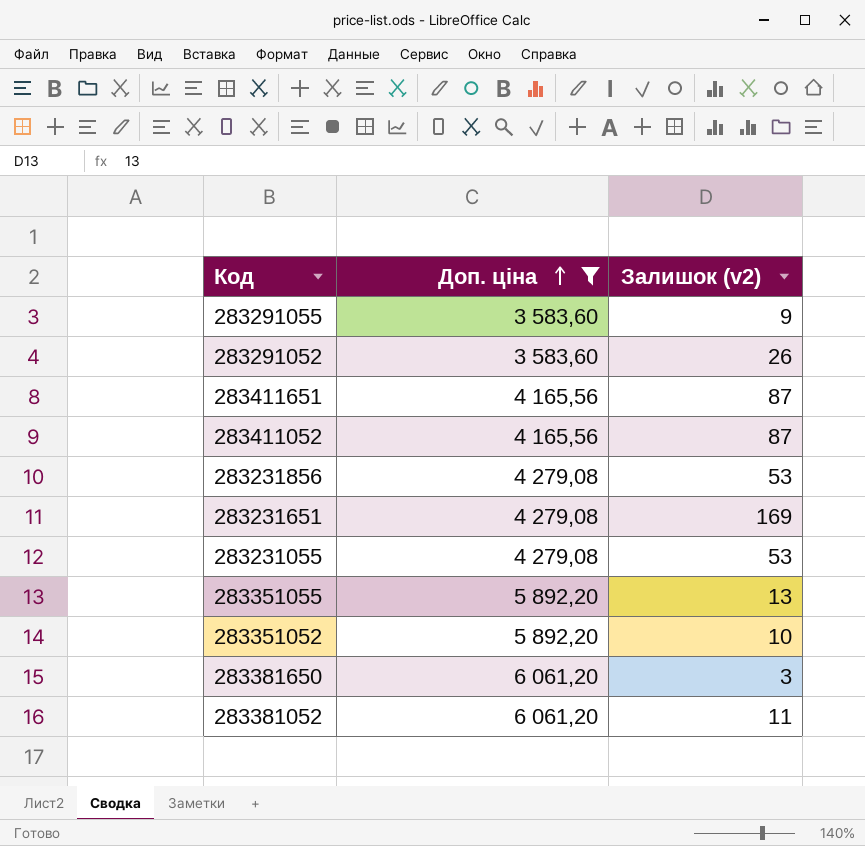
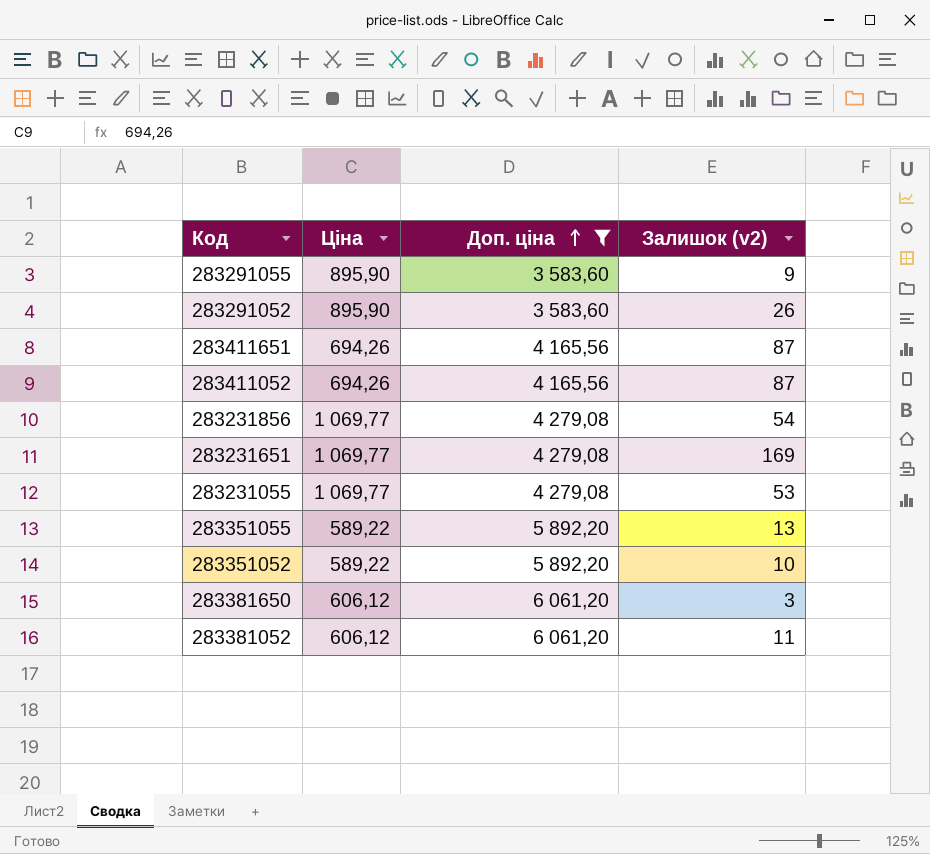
column Ціна | position: none -> 2
283231856 | Залишок (v2): 53 -> 54

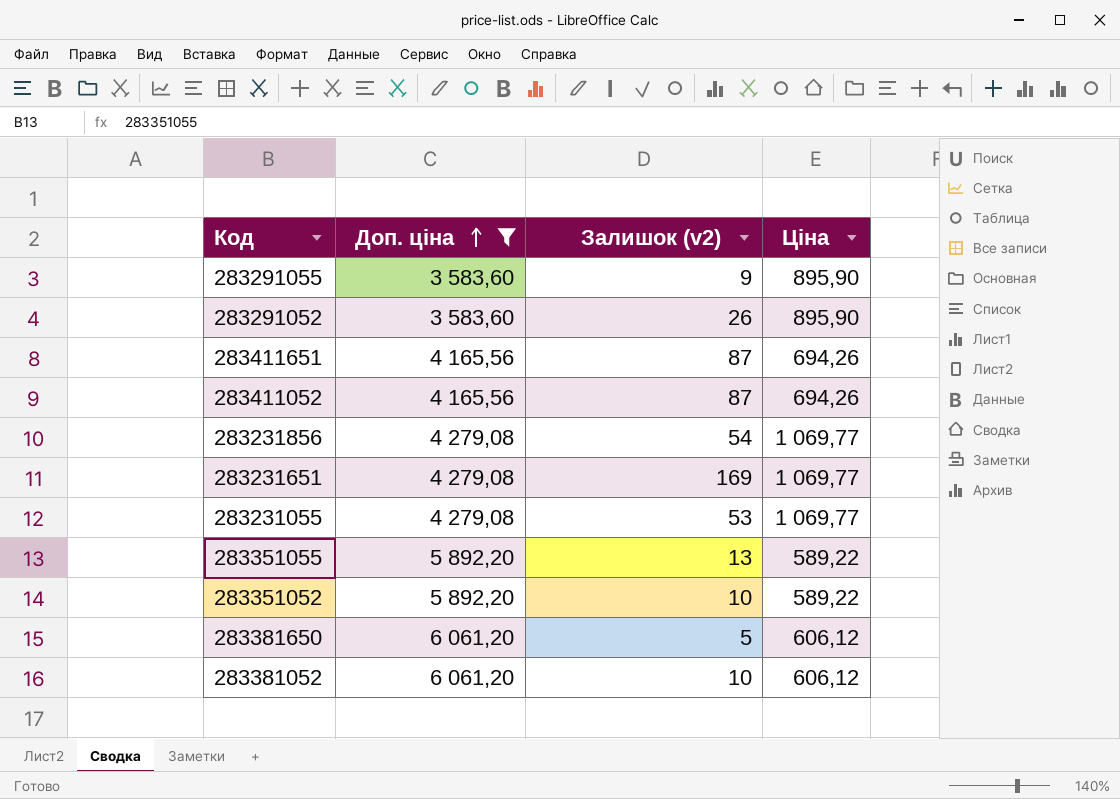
column Ціна | position: 2 -> 4
283381650 | Залишок (v2): 3 -> 5
283381052 | Залишок (v2): 11 -> 10

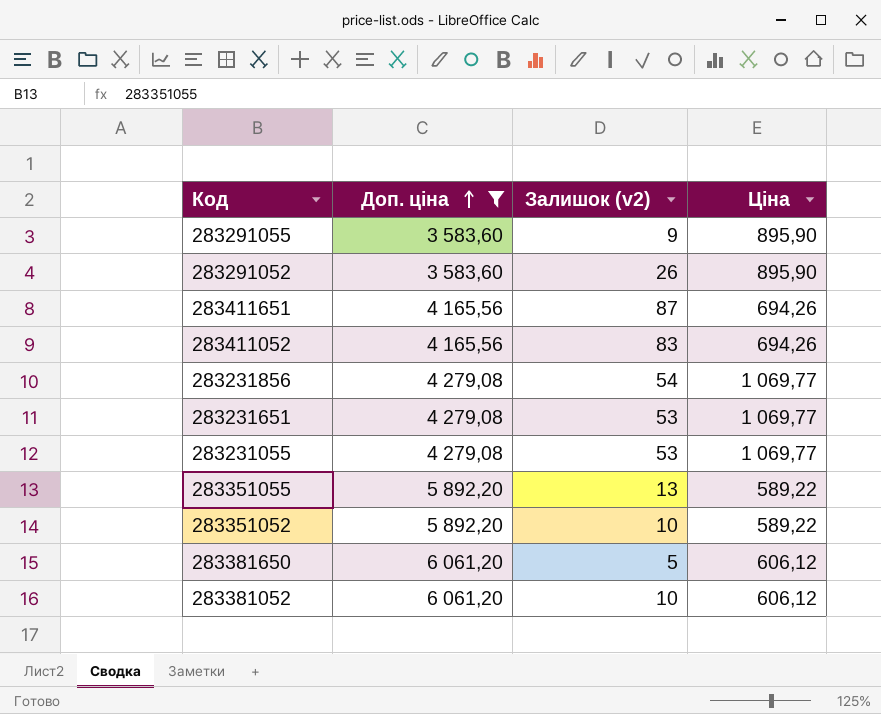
283411052 | Залишок (v2): 87 -> 83
283231651 | Залишок (v2): 169 -> 53

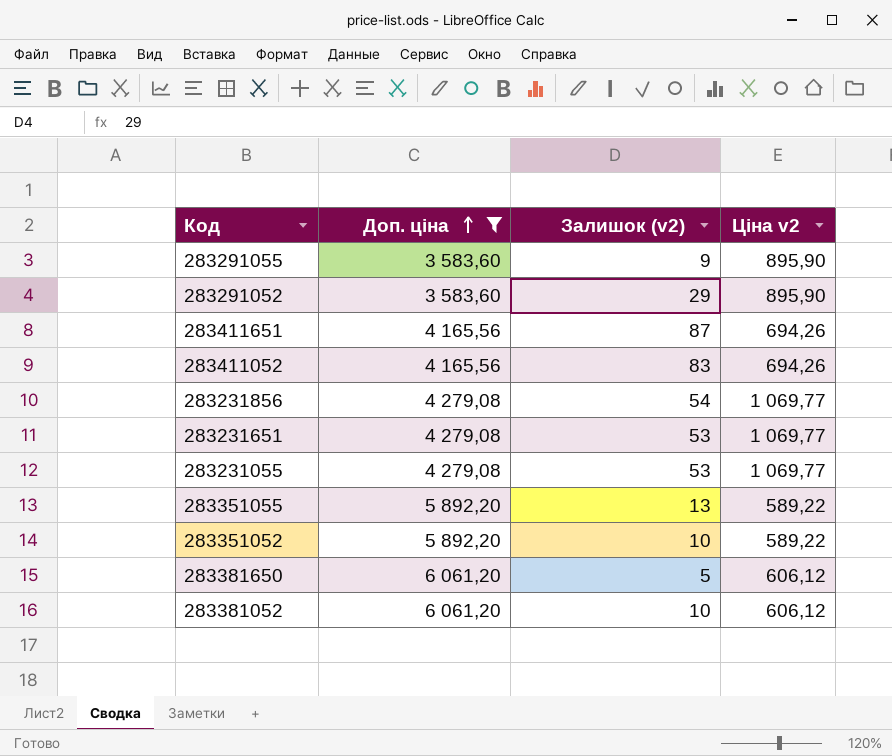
column name: Ціна -> Ціна v2
283291052 | Залишок (v2): 26 -> 29

